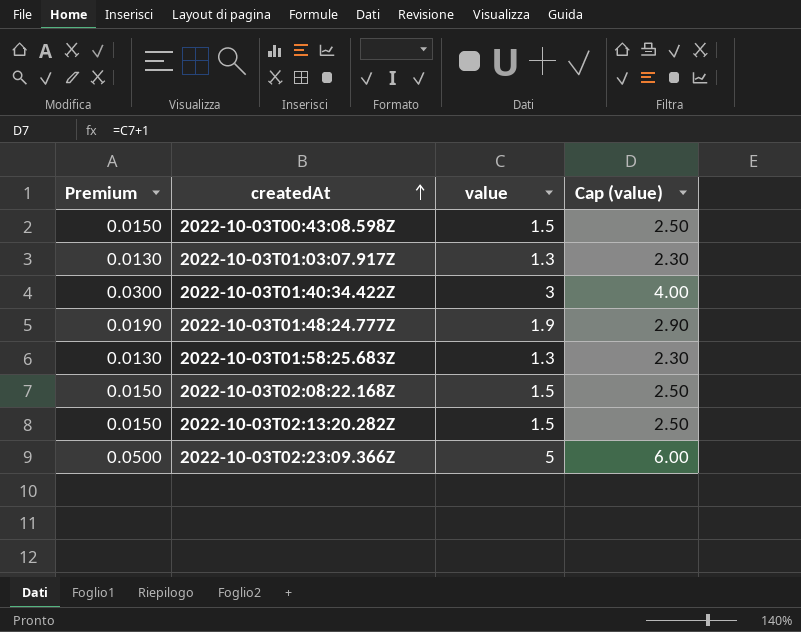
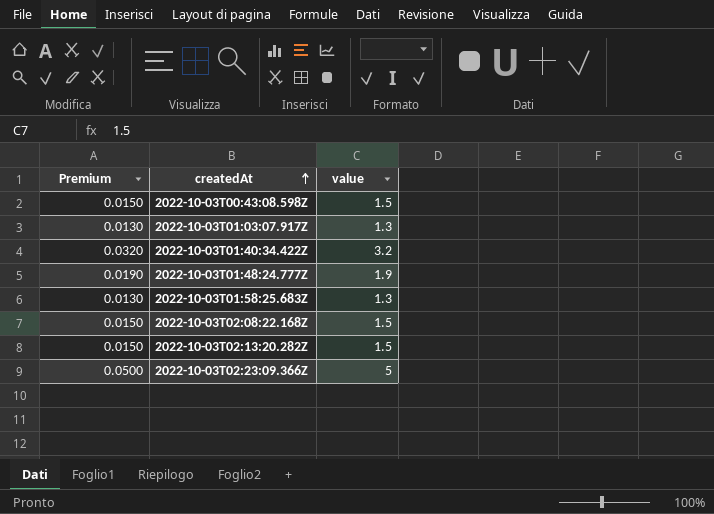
column Cap (value) | formula: [value] + 1 -> none
2022-10-03T01:40:34.422Z | Premium: 0.0300 -> 0.0320
2022-10-03T01:40:34.422Z | value: 3 -> 3.2

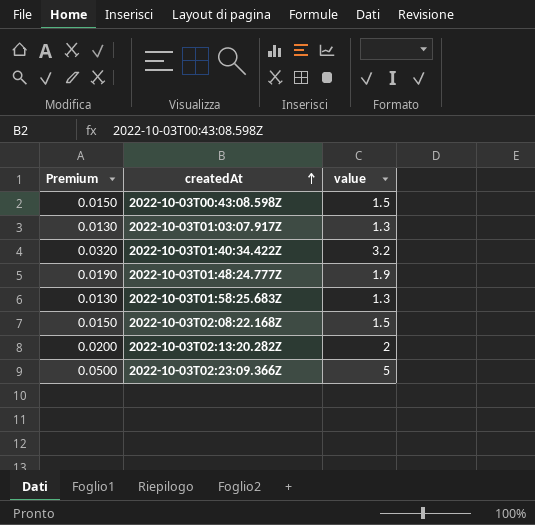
2022-10-03T02:13:20.282Z | Premium: 0.0150 -> 0.0200
2022-10-03T02:13:20.282Z | value: 1.5 -> 2

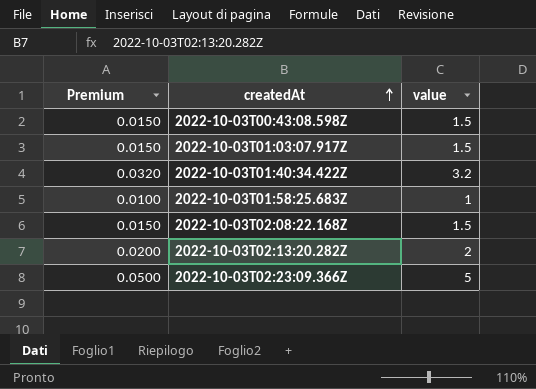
row 2022-10-03T01:48:24.777Z: 0.0190 | 1.9 -> none
2022-10-03T01:03:07.917Z | Premium: 0.0130 -> 0.0150
2022-10-03T01:03:07.917Z | value: 1.3 -> 1.5
2022-10-03T01:58:25.683Z | Premium: 0.0130 -> 0.0100
2022-10-03T01:58:25.683Z | value: 1.3 -> 1

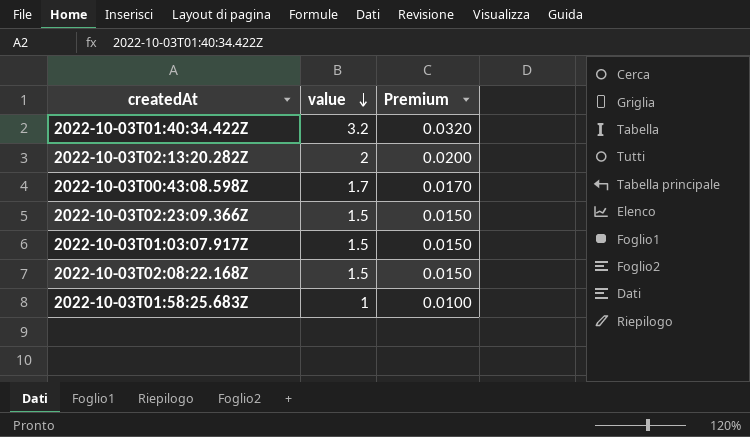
row order: createdAt ascending -> value descending
column Premium | position: 1 -> 3
2022-10-03T00:43:08.598Z | value: 1.5 -> 1.7
2022-10-03T00:43:08.598Z | Premium: 0.0150 -> 0.0170
2022-10-03T02:23:09.366Z | value: 5 -> 1.5
2022-10-03T02:23:09.366Z | Premium: 0.0500 -> 0.0150

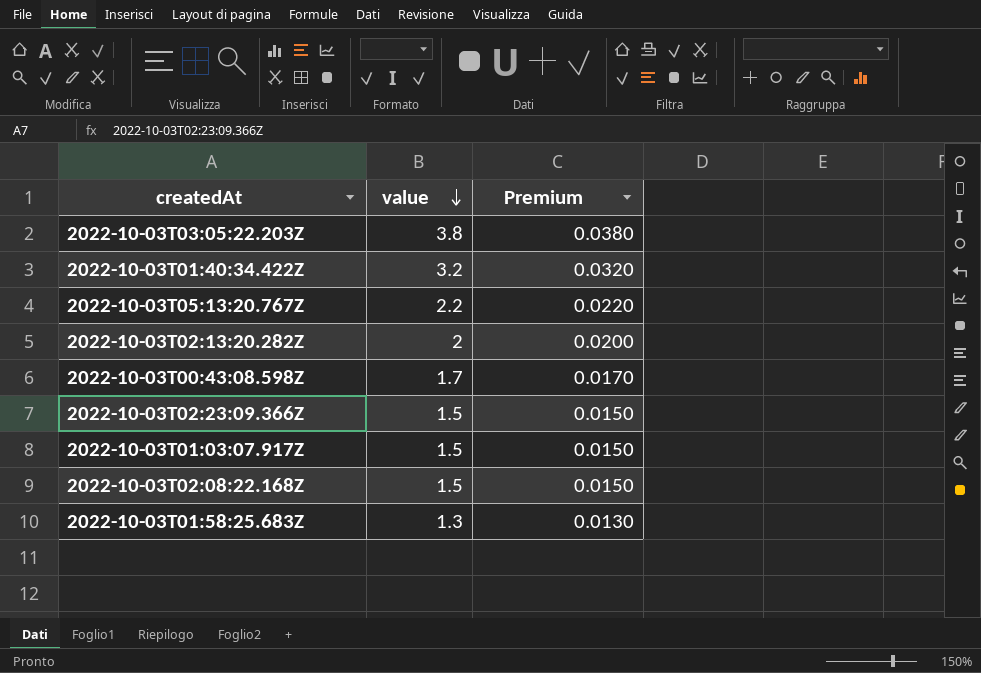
row 2022-10-03T03:05:22.203Z: none -> 3.8 | 0.0380
row 2022-10-03T05:13:20.767Z: none -> 2.2 | 0.0220
2022-10-03T01:58:25.683Z | value: 1 -> 1.3
2022-10-03T01:58:25.683Z | Premium: 0.0100 -> 0.0130

